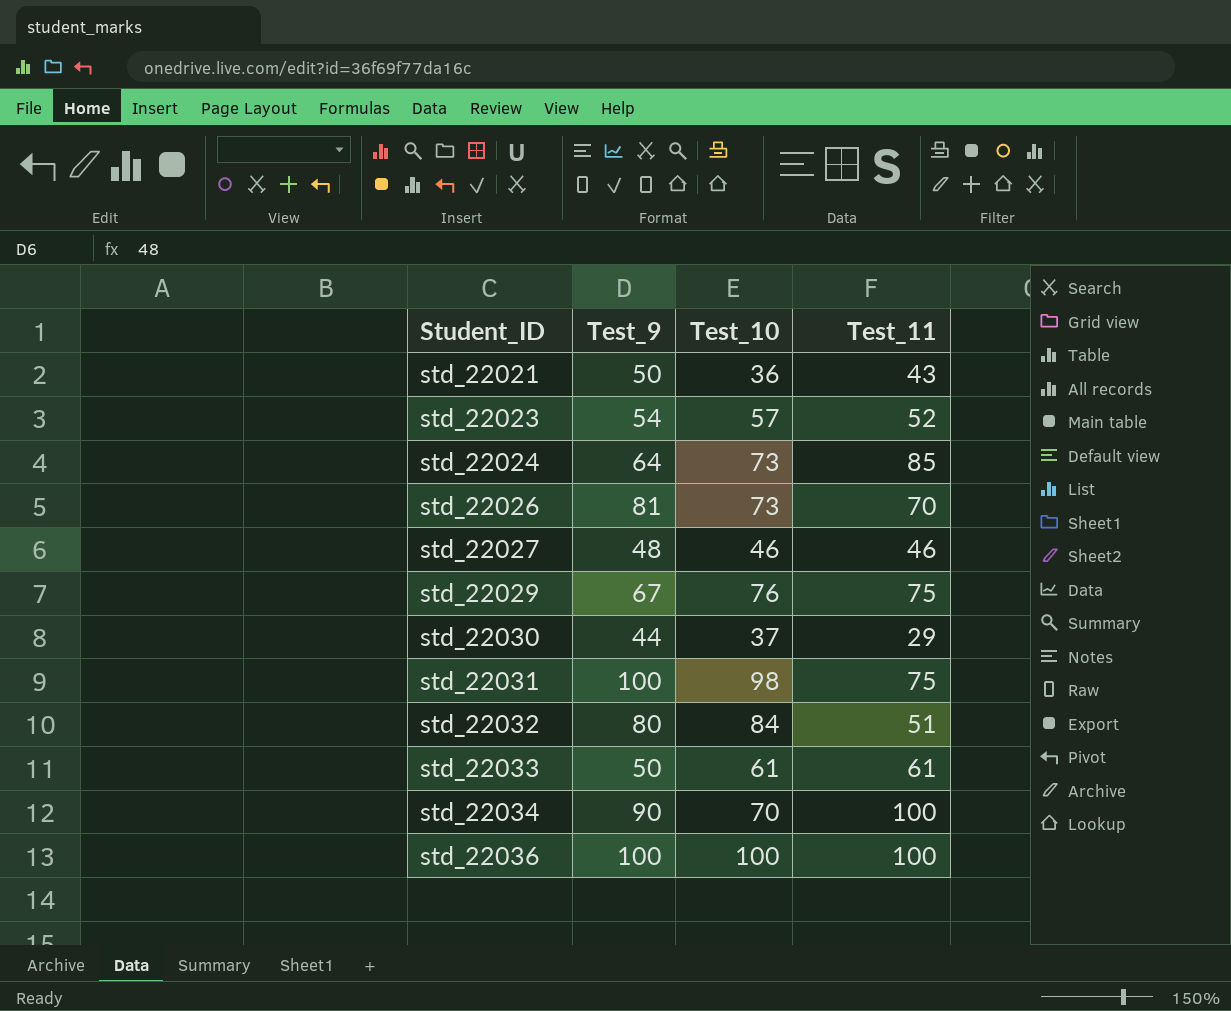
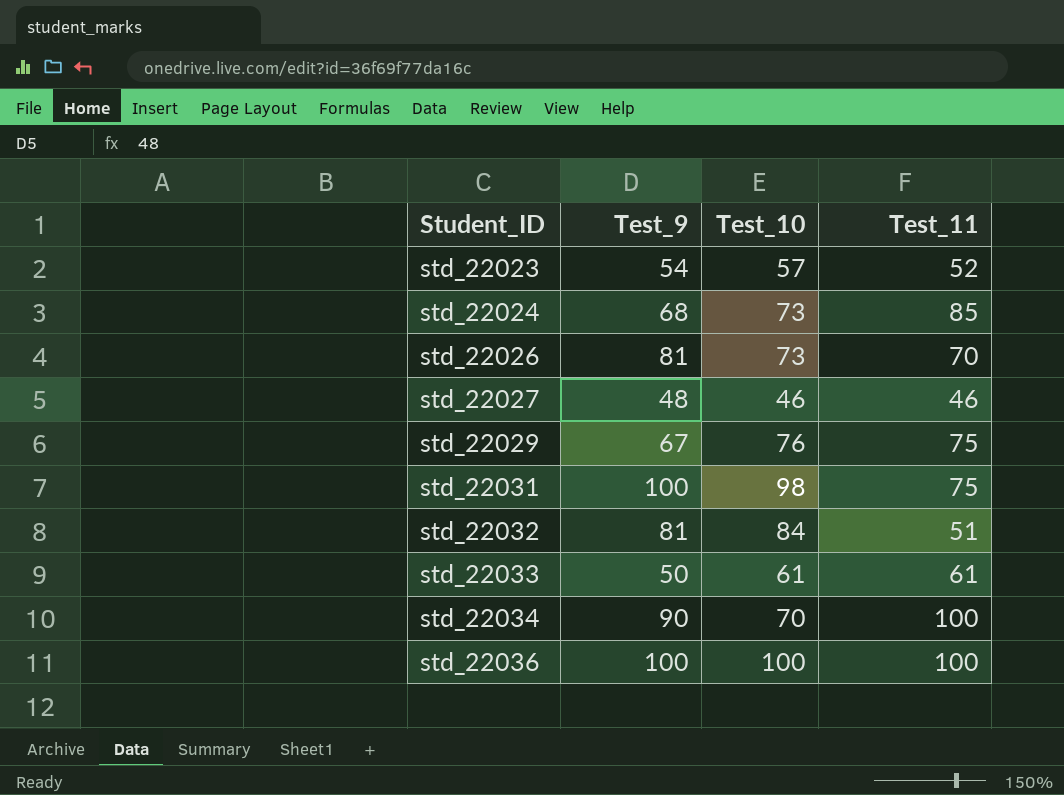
row std_22021: 50 | 36 | 43 -> none
row std_22030: 44 | 37 | 29 -> none
std_22024 | Test_9: 64 -> 68
std_22032 | Test_9: 80 -> 81

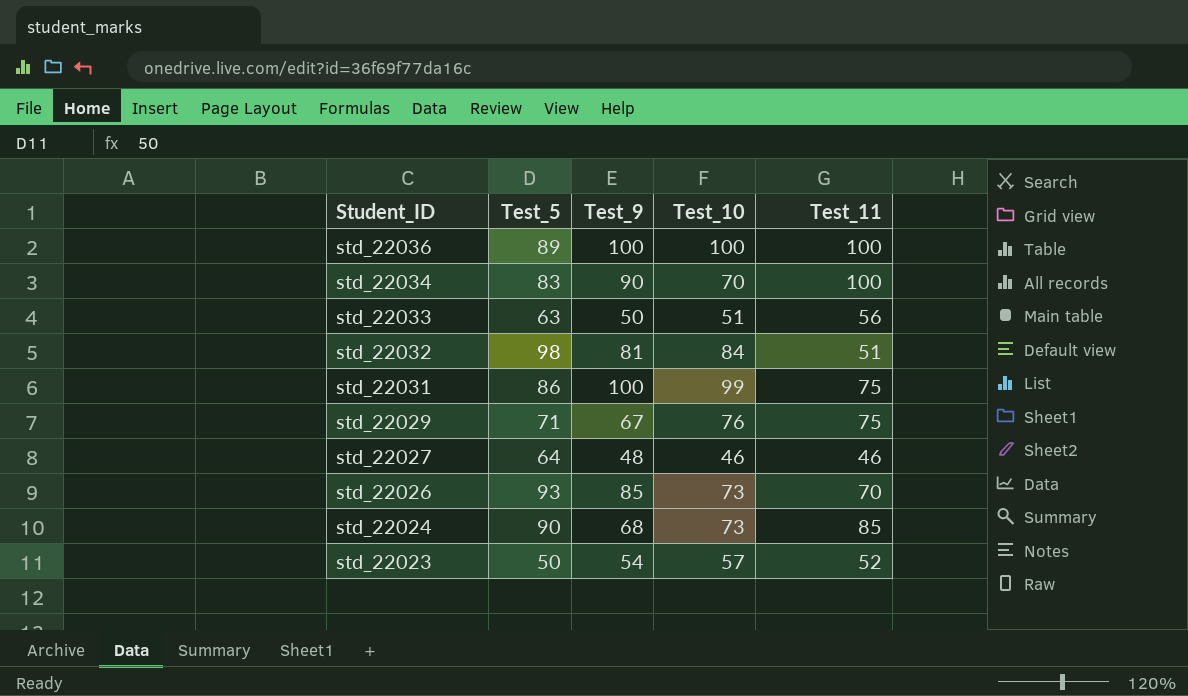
row order: Student_ID ascending -> Student_ID descending
column Test_5 | position: none -> 2
std_22033 | Test_10: 61 -> 51
std_22033 | Test_11: 61 -> 56
std_22031 | Test_10: 98 -> 99
std_22026 | Test_9: 81 -> 85

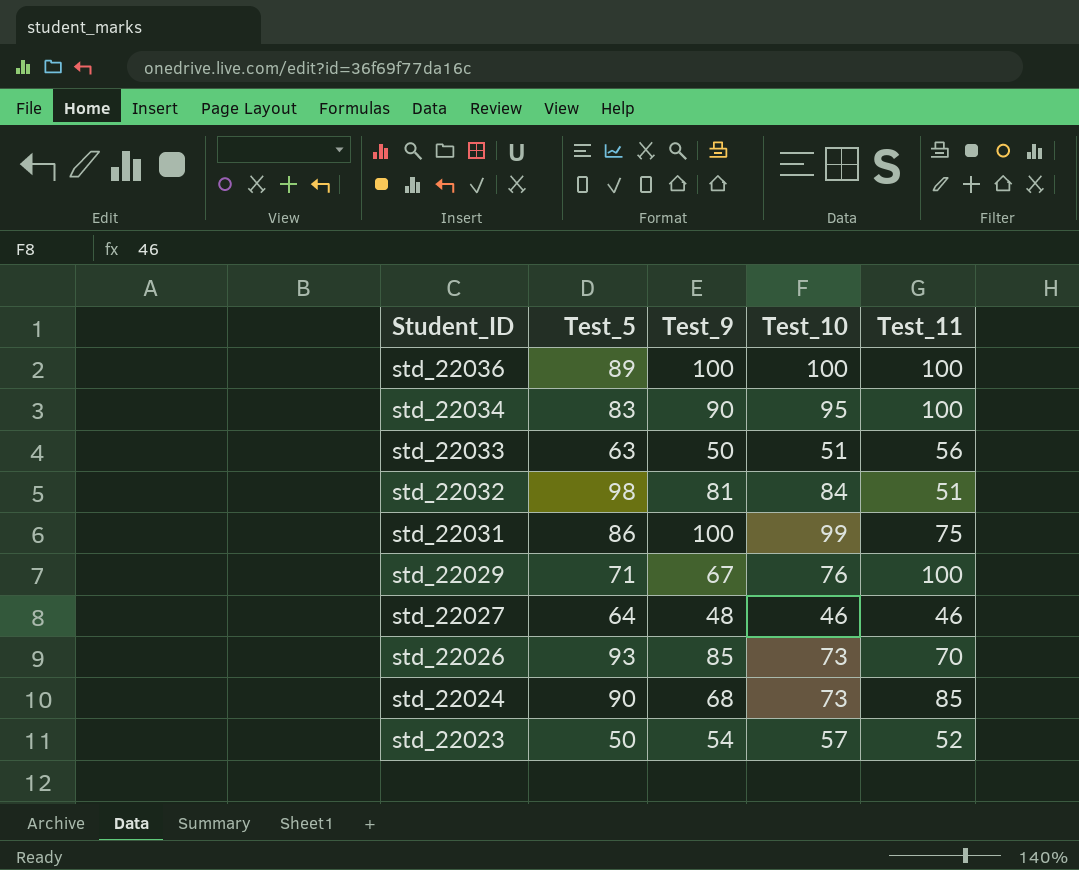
std_22034 | Test_10: 70 -> 95
std_22029 | Test_11: 75 -> 100

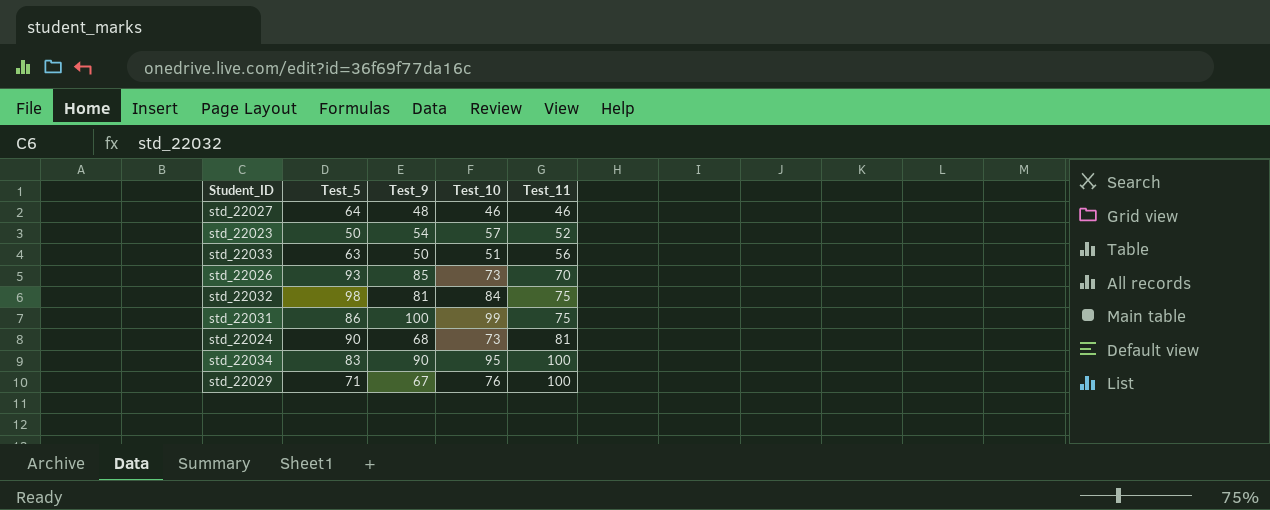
row order: Student_ID descending -> Test_11 ascending
row std_22036: 89 | 100 | 100 | 100 -> none
std_22032 | Test_11: 51 -> 75
std_22024 | Test_11: 85 -> 81

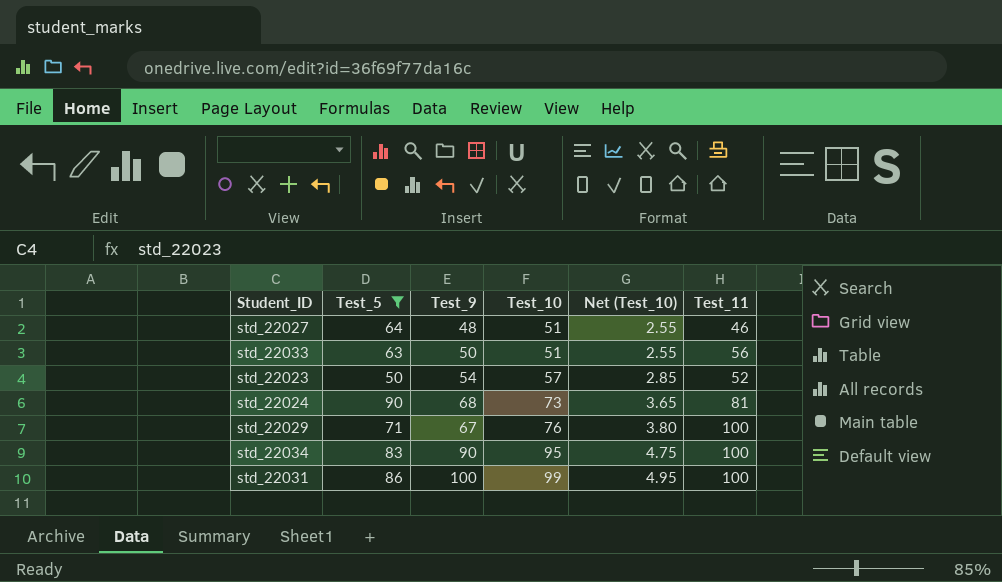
filter: none -> Test_5 <= 90
row order: Test_11 ascending -> Test_10 ascending
column Net (Test_10) | formula: none -> [Test_10] * 0.05
std_22027 | Test_10: 46 -> 51
std_22031 | Test_11: 75 -> 100

